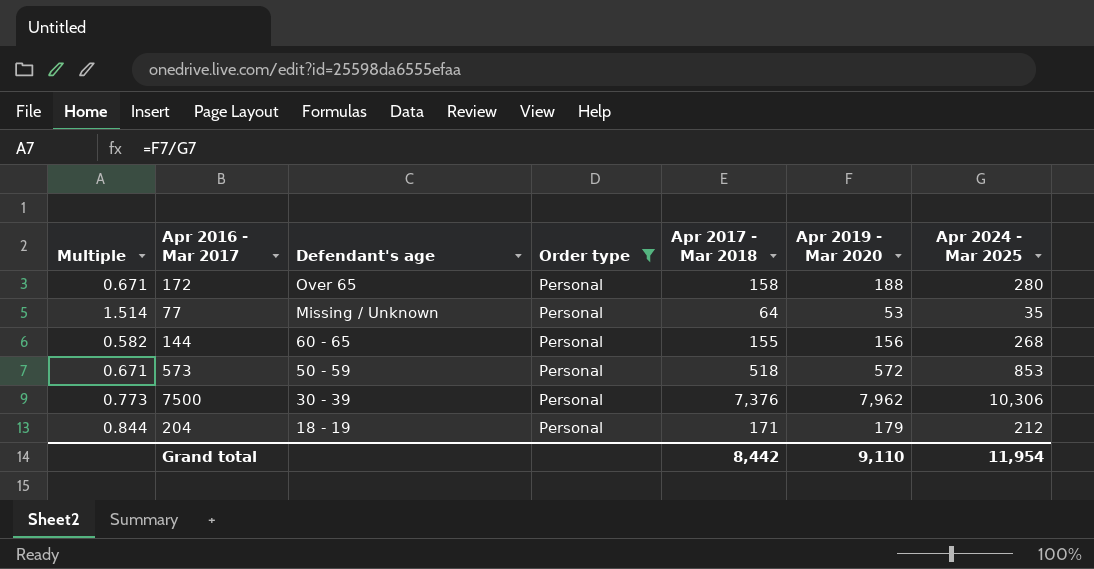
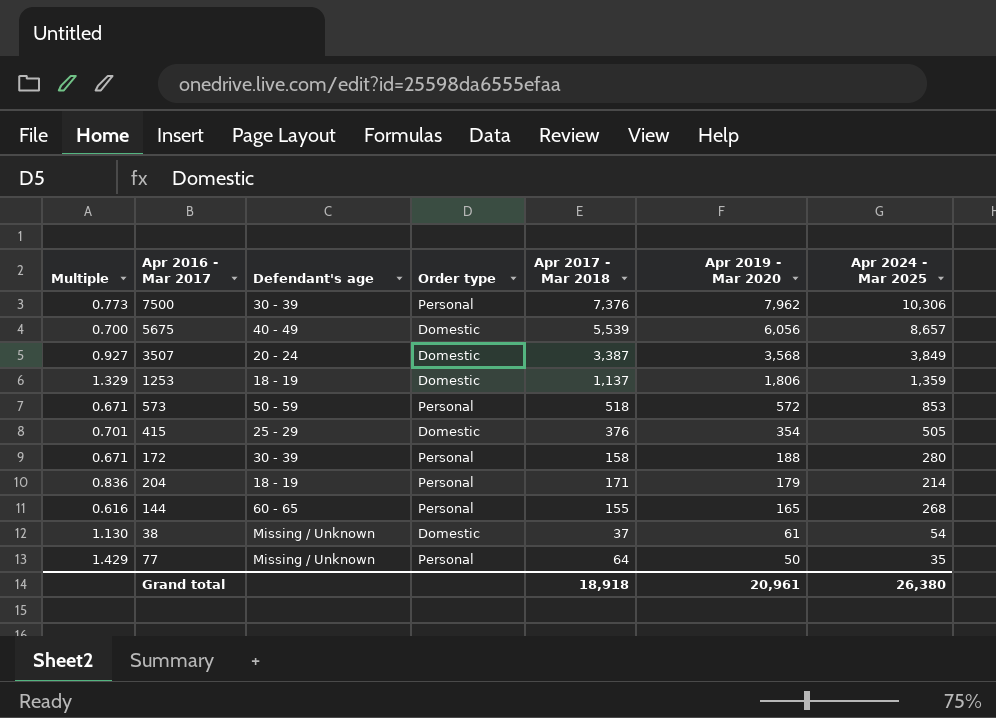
filter: Order type = Personal -> none
row order: Defendant's age descending -> Apr 2019 - Mar 2020 descending
172 | Defendant's age: Over 65 -> 30 - 39
204 | Multiple: 0.844 -> 0.836
204 | Apr 2024 - Mar 2025: 212 -> 214
144 | Multiple: 0.582 -> 0.616
144 | Apr 2019 - Mar 2020: 156 -> 165
77 | Multiple: 1.514 -> 1.429
77 | Apr 2019 - Mar 2020: 53 -> 50
Grand total | Apr 2017 - Mar 2018: 8,442 -> 18,918
Grand total | Apr 2019 - Mar 2020: 9,110 -> 20,961
Grand total | Apr 2024 - Mar 2025: 11,954 -> 26,380

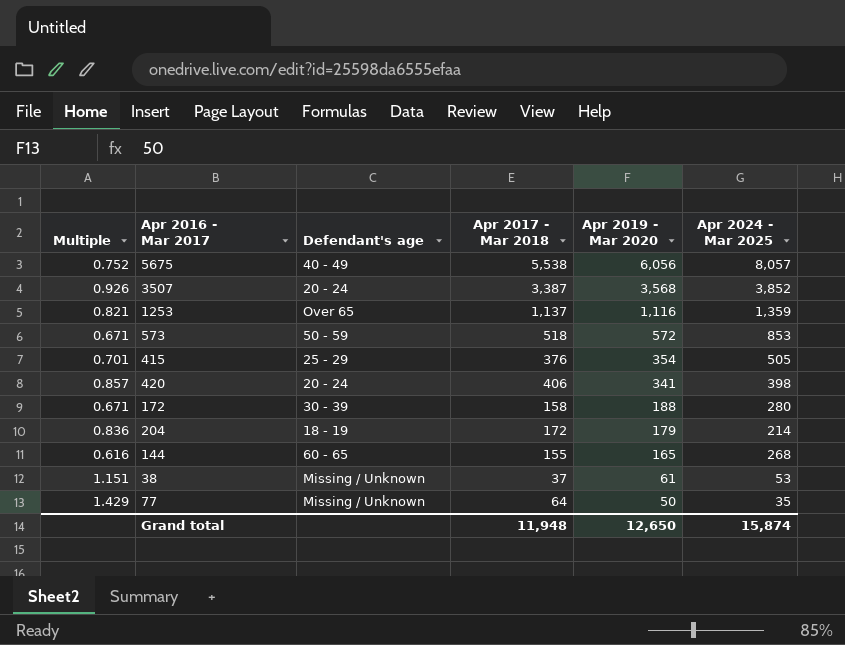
column Order type | position: 4 -> none
row 7500: 0.773 | 30 - 39 | Personal | 7,376 | 7,962 | 10,306 -> none
5675 | Multiple: 0.700 -> 0.752
5675 | Apr 2017 - Mar 2018: 5,539 -> 5,538
5675 | Apr 2024 - Mar 2025: 8,657 -> 8,057
3507 | Multiple: 0.927 -> 0.926
3507 | Apr 2024 - Mar 2025: 3,849 -> 3,852
1253 | Multiple: 1.329 -> 0.821
1253 | Defendant's age: 18 - 19 -> Over 65
1253 | Apr 2019 - Mar 2020: 1,806 -> 1,116
row 420: none -> 0.857 | 20 - 24 | 406 | 341 | 398
204 | Apr 2017 - Mar 2018: 171 -> 172
38 | Multiple: 1.130 -> 1.151
38 | Apr 2024 - Mar 2025: 54 -> 53
Grand total | Apr 2017 - Mar 2018: 18,918 -> 11,948
Grand total | Apr 2019 - Mar 2020: 20,961 -> 12,650
Grand total | Apr 2024 - Mar 2025: 26,380 -> 15,874

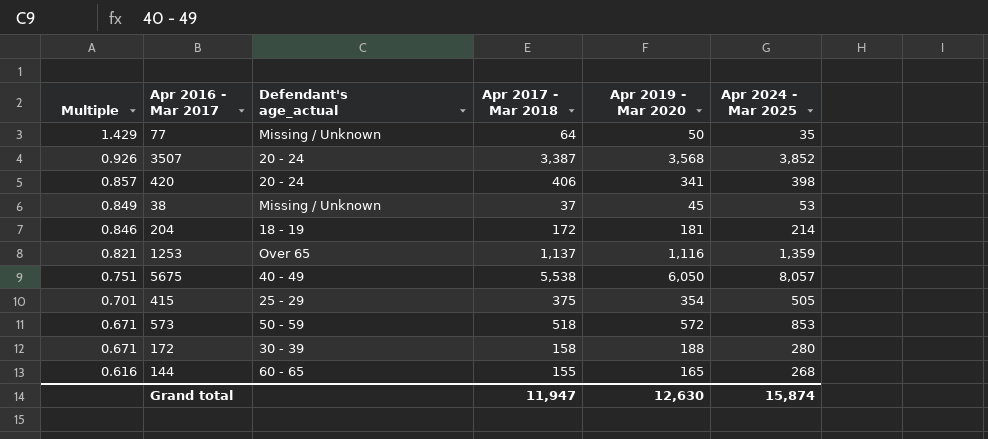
row order: Apr 2019 - Mar 2020 descending -> Multiple descending
column name: Defendant's age -> Defendant's age_actual
38 | Multiple: 1.151 -> 0.849
38 | Apr 2019 - Mar 2020: 61 -> 45
204 | Multiple: 0.836 -> 0.846
204 | Apr 2019 - Mar 2020: 179 -> 181
5675 | Multiple: 0.752 -> 0.751
5675 | Apr 2019 - Mar 2020: 6,056 -> 6,050
415 | Apr 2017 - Mar 2018: 376 -> 375
Grand total | Apr 2017 - Mar 2018: 11,948 -> 11,947
Grand total | Apr 2019 - Mar 2020: 12,650 -> 12,630

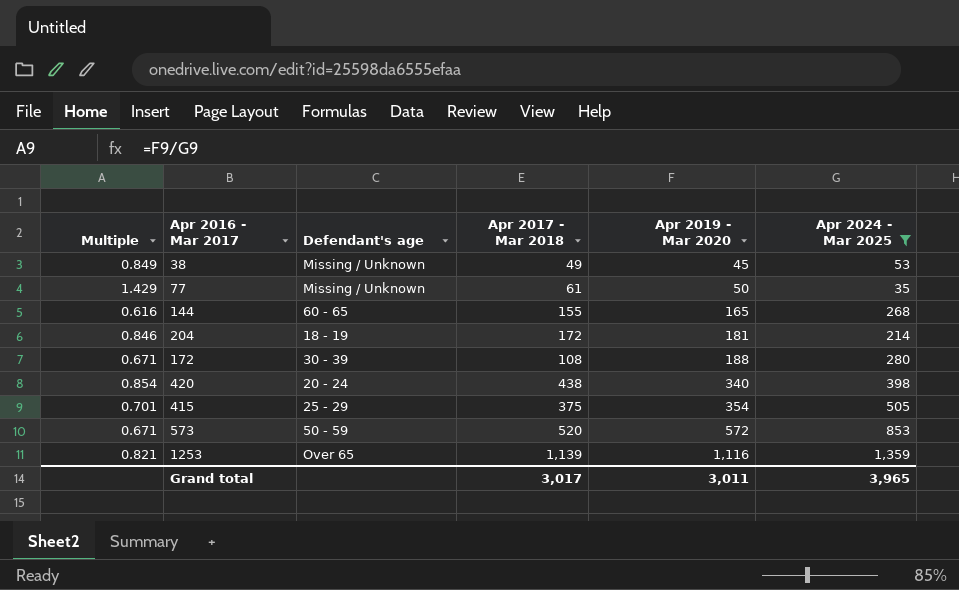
filter: none -> Apr 2024 - Mar 2025 <= 1,359
row order: Multiple descending -> Apr 2019 - Mar 2020 ascending
column name: Defendant's age_actual -> Defendant's age
38 | Apr 2017 - Mar 2018: 37 -> 49
77 | Apr 2017 - Mar 2018: 64 -> 61
172 | Apr 2017 - Mar 2018: 158 -> 108
420 | Multiple: 0.857 -> 0.854
420 | Apr 2017 - Mar 2018: 406 -> 438
420 | Apr 2019 - Mar 2020: 341 -> 340
573 | Apr 2017 - Mar 2018: 518 -> 520
1253 | Apr 2017 - Mar 2018: 1,137 -> 1,139
Grand total | Apr 2017 - Mar 2018: 11,947 -> 3,017
Grand total | Apr 2019 - Mar 2020: 12,630 -> 3,011
Grand total | Apr 2024 - Mar 2025: 15,874 -> 3,965

